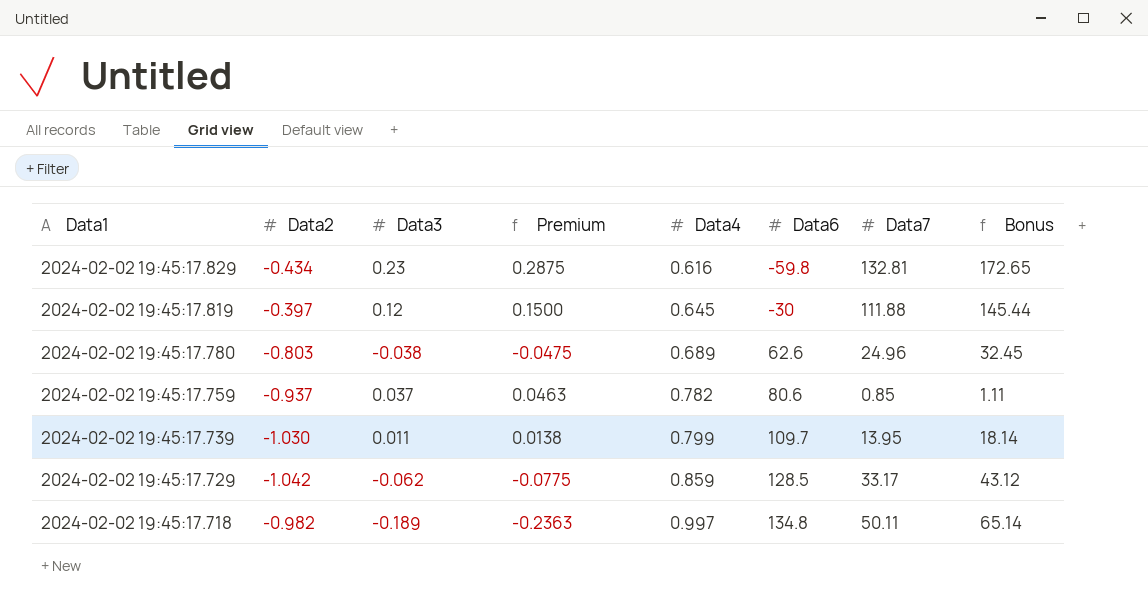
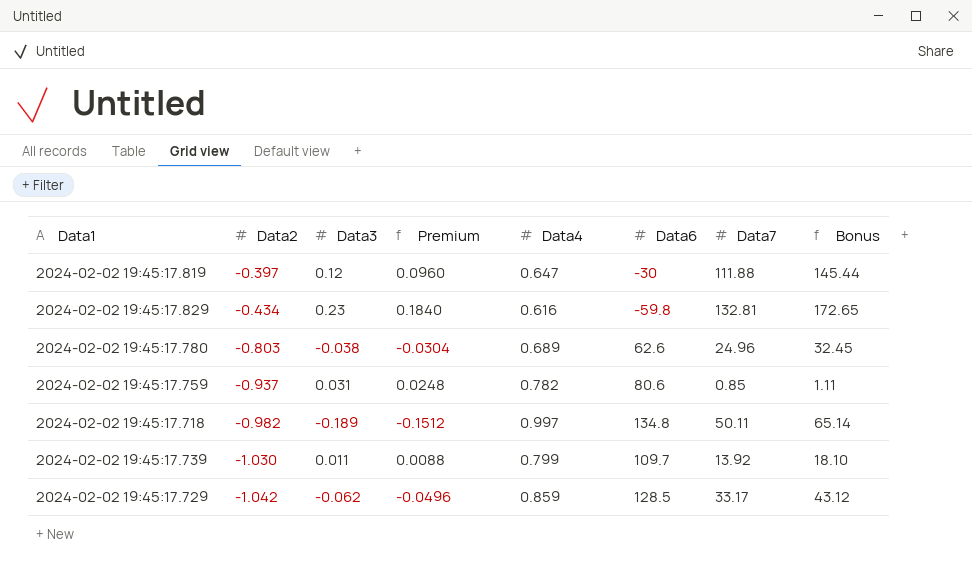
row order: Data1 descending -> Data2 descending
column Premium | formula: [Data3] * 1.25 -> [Data3] * 0.8
2024-02-02 19:45:17.819 | Data4: 0.645 -> 0.647
2024-02-02 19:45:17.759 | Data3: 0.037 -> 0.031
2024-02-02 19:45:17.739 | Data7: 13.95 -> 13.92
2024-02-02 19:45:17.739 | Bonus: 18.14 -> 18.10

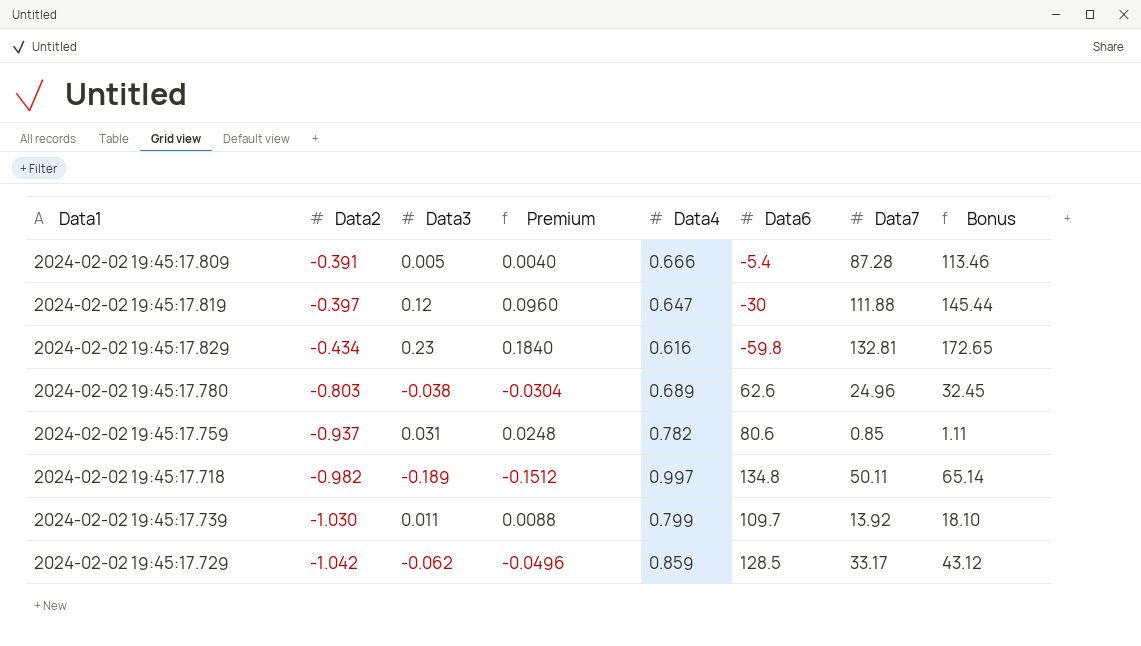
row 2024-02-02 19:45:17.809: none -> -0.391 | 0.005 | 0.0040 | 0.666 | -5.4 | 87.28 | 113.46

